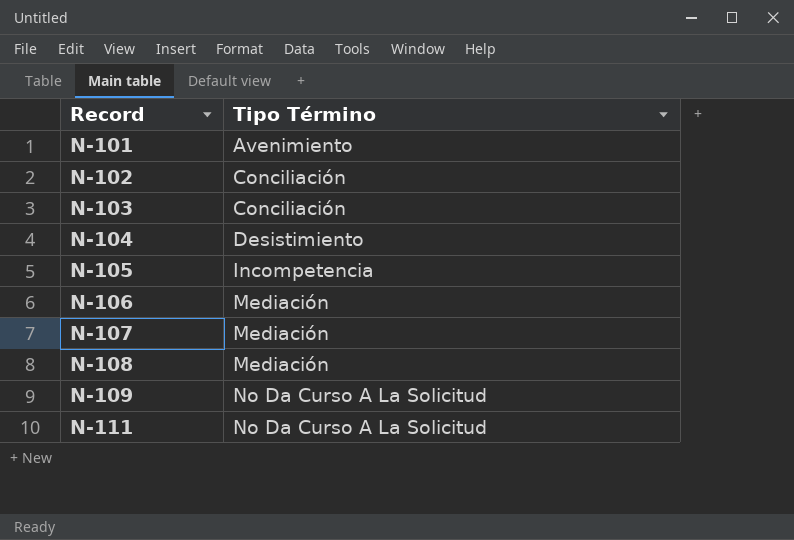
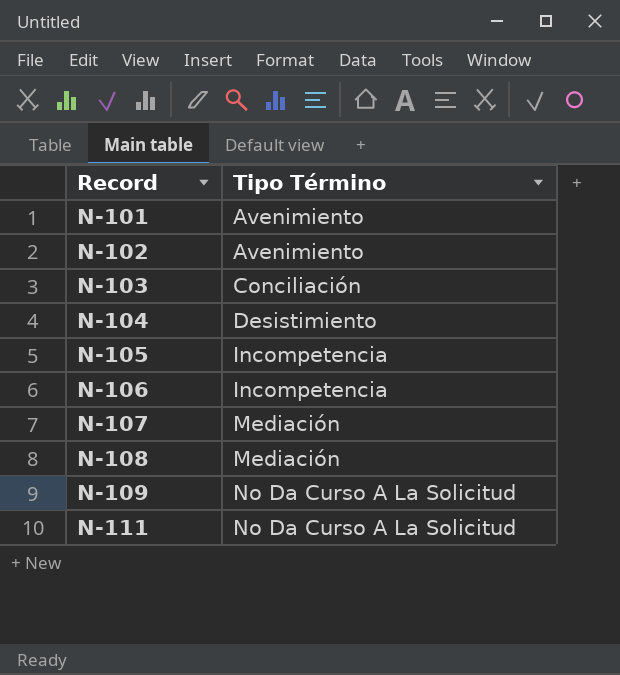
N-102 | Tipo Término: Conciliación -> Avenimiento
N-106 | Tipo Término: Mediación -> Incompetencia

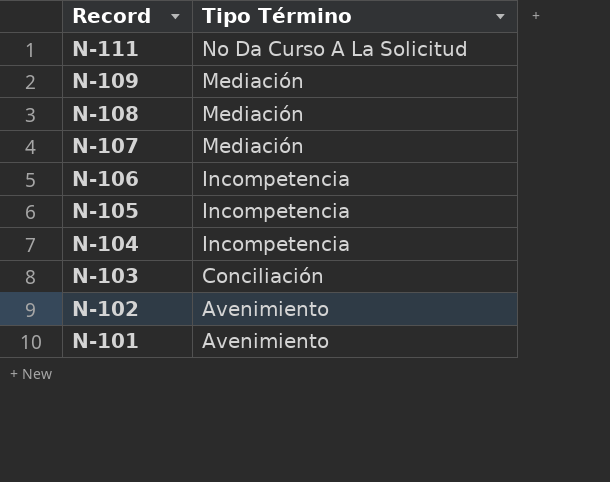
row order: Record ascending -> Record descending
N-109 | Tipo Término: No Da Curso A La Solicitud -> Mediación
N-104 | Tipo Término: Desistimiento -> Incompetencia

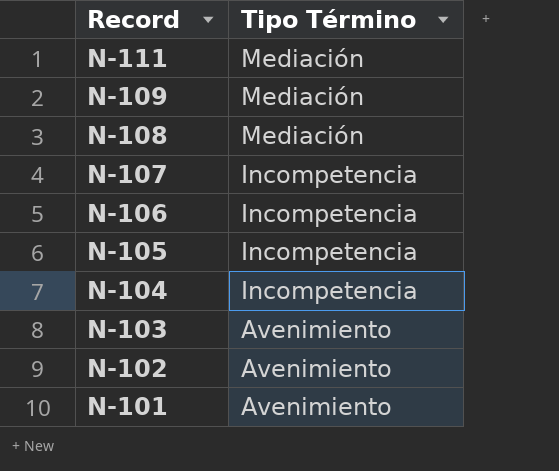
N-111 | Tipo Término: No Da Curso A La Solicitud -> Mediación
N-107 | Tipo Término: Mediación -> Incompetencia
N-103 | Tipo Término: Conciliación -> Avenimiento

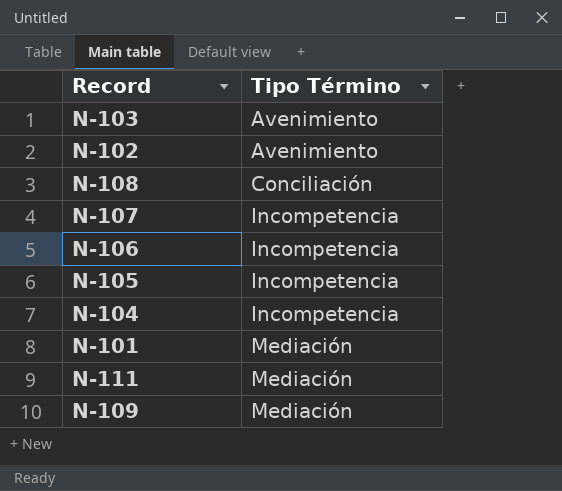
row order: Record descending -> Tipo Término ascending
N-108 | Tipo Término: Mediación -> Conciliación
N-101 | Tipo Término: Avenimiento -> Mediación

